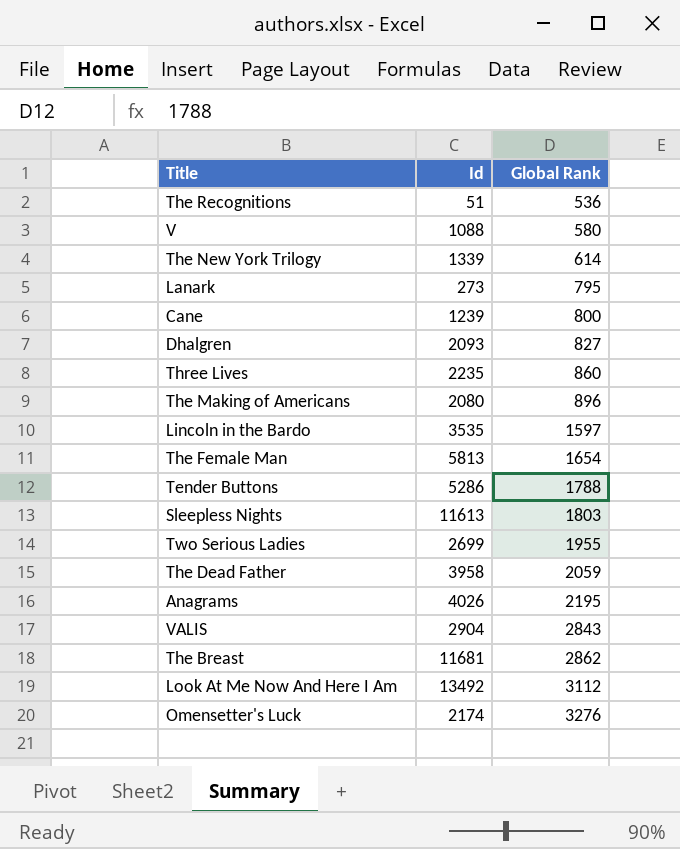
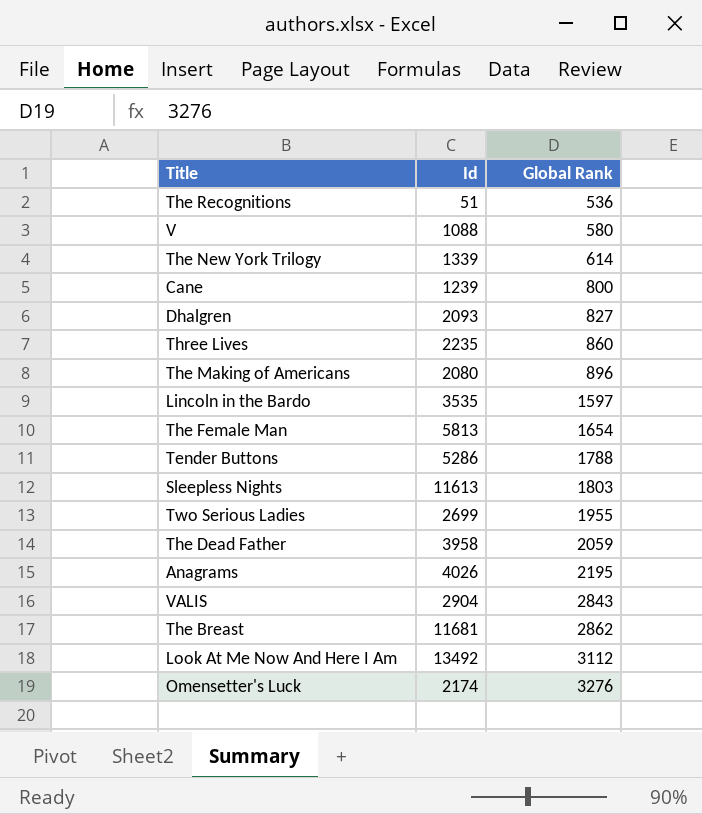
row Lanark: 273 | 795 -> none

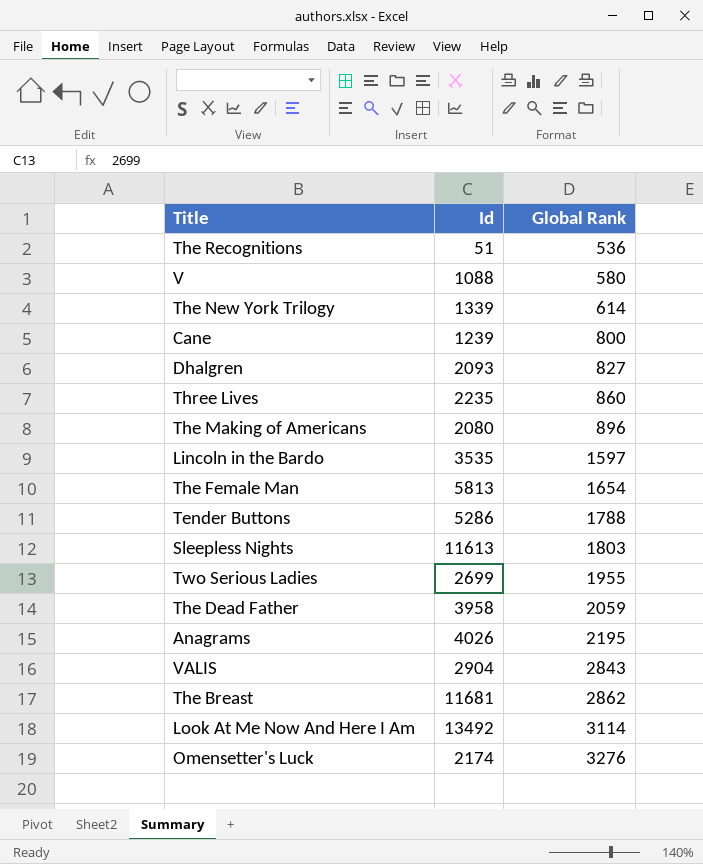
Look At Me Now And Here I Am | Global Rank: 3112 -> 3114

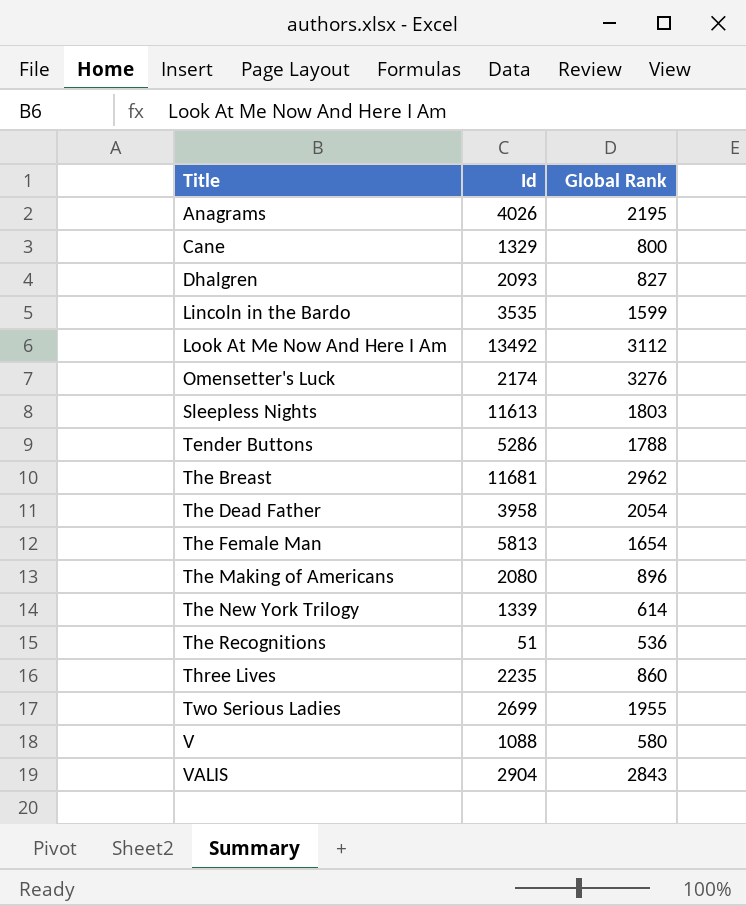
row order: Global Rank ascending -> Title ascending
Cane | Id: 1239 -> 1329
Lincoln in the Bardo | Global Rank: 1597 -> 1599
Look At Me Now And Here I Am | Global Rank: 3114 -> 3112
The Breast | Global Rank: 2862 -> 2962
The Dead Father | Global Rank: 2059 -> 2054

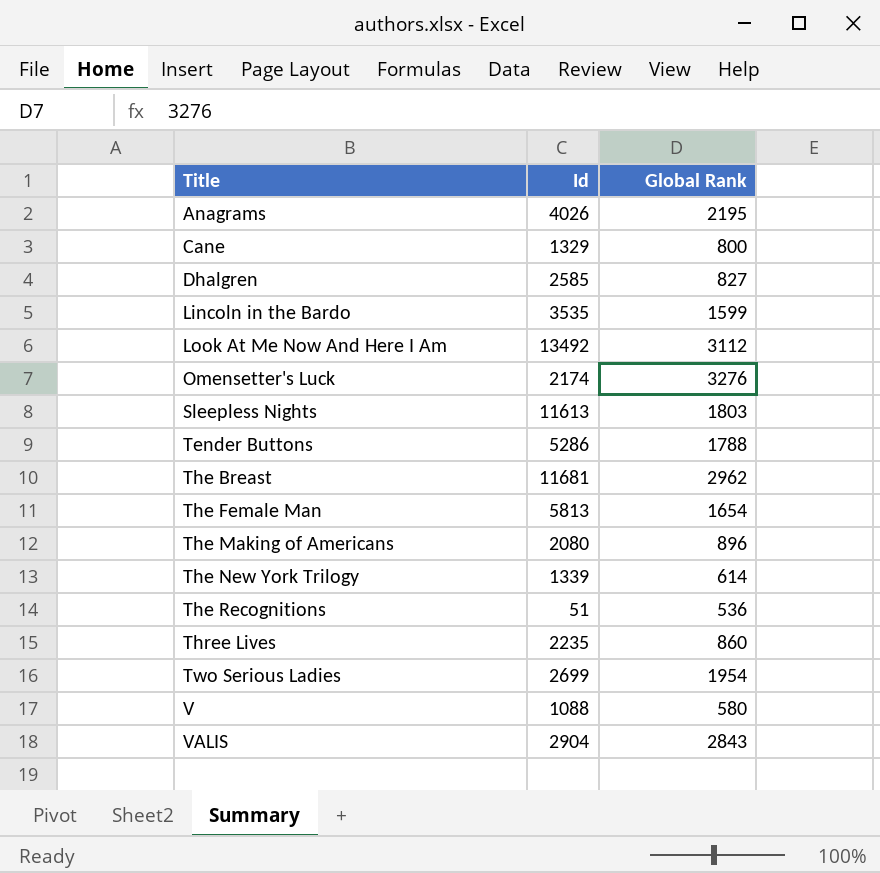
row The Dead Father: 3958 | 2054 -> none
Dhalgren | Id: 2093 -> 2585
Two Serious Ladies | Global Rank: 1955 -> 1954

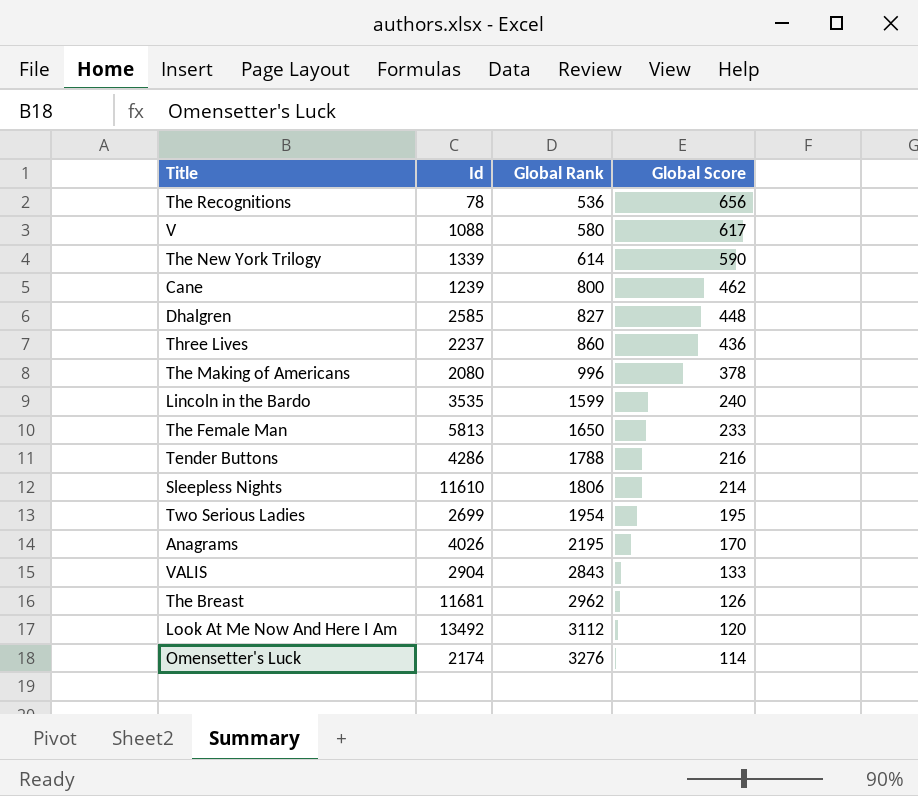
row order: Title ascending -> Global Rank ascending
column Global Score | position: none -> 4
The Recognitions | Id: 51 -> 78
Cane | Id: 1329 -> 1239
Three Lives | Id: 2235 -> 2237
The Making of Americans | Global Rank: 896 -> 996
The Female Man | Global Rank: 1654 -> 1650
Tender Buttons | Id: 5286 -> 4286
Sleepless Nights | Id: 11613 -> 11610
Sleepless Nights | Global Rank: 1803 -> 1806

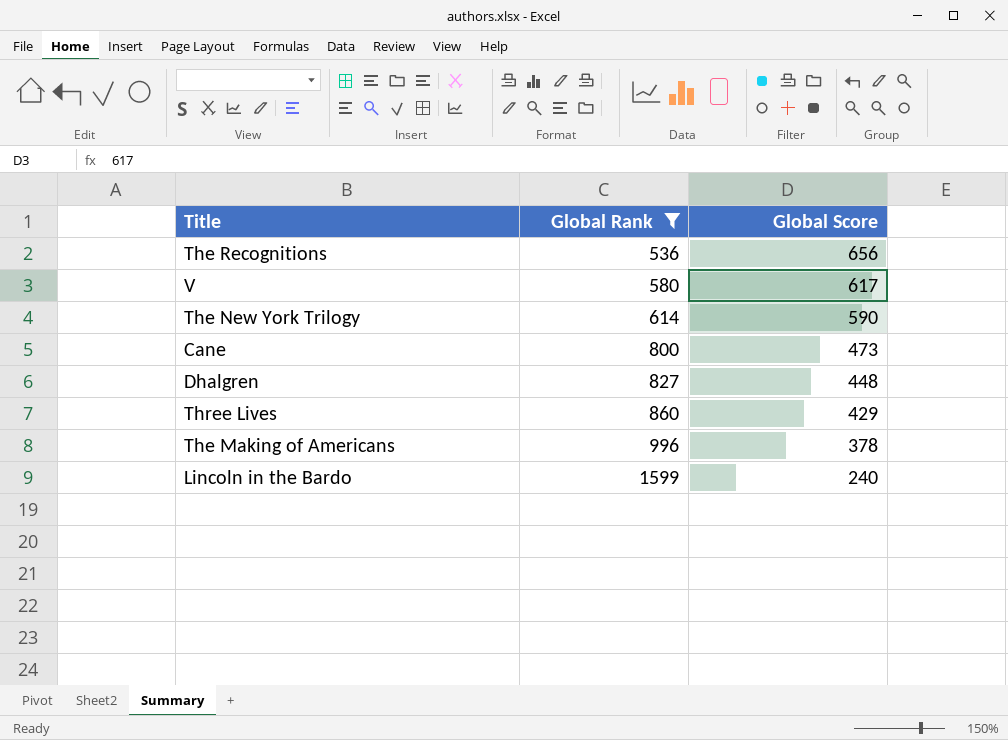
filter: none -> Global Rank <= 1599
column Id | position: 2 -> none
Cane | Global Score: 462 -> 473
Three Lives | Global Score: 436 -> 429

